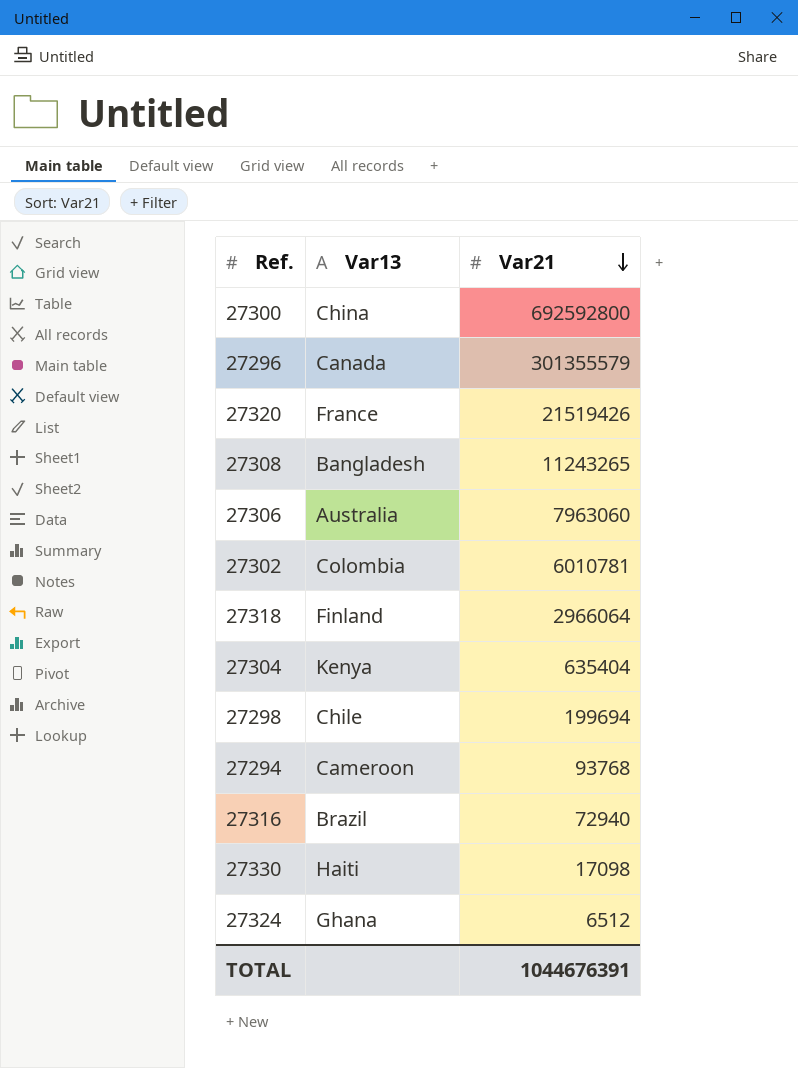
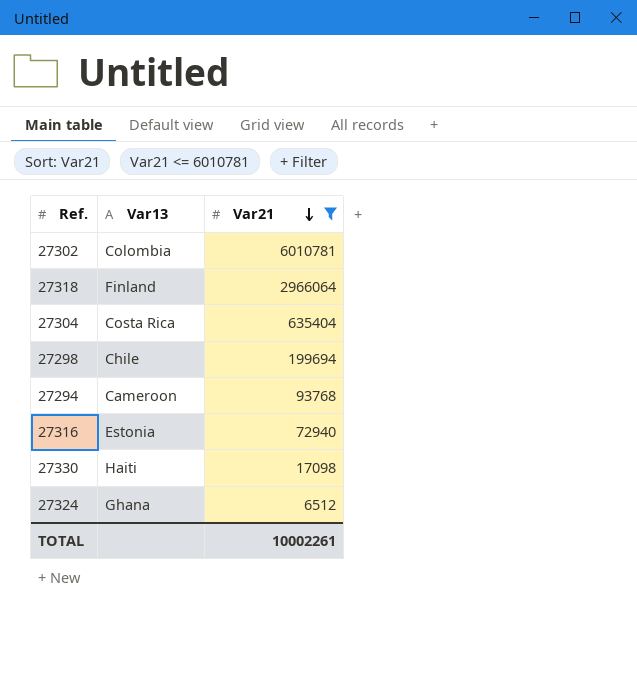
filter: none -> Var21 <= 6010781
27304 | Var13: Kenya -> Costa Rica
27316 | Var13: Brazil -> Estonia
TOTAL | Var21: 1044676391 -> 10002261

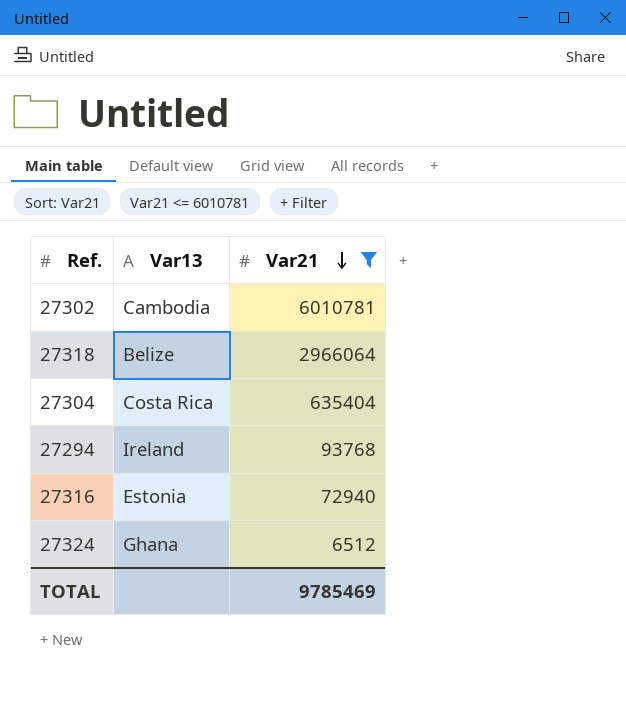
row 27298: Chile | 199694 -> none
row 27330: Haiti | 17098 -> none
27302 | Var13: Colombia -> Cambodia
27318 | Var13: Finland -> Belize
27294 | Var13: Cameroon -> Ireland
TOTAL | Var21: 10002261 -> 9785469

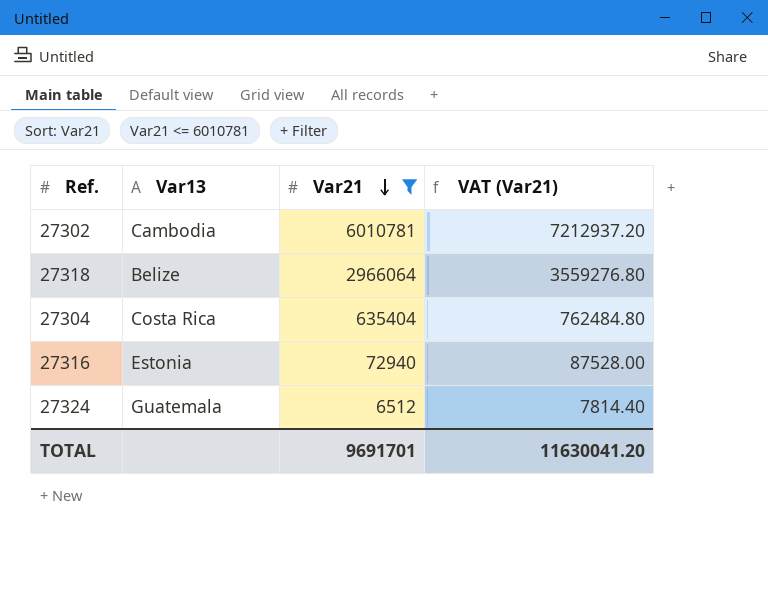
column VAT (Var21) | formula: none -> [Var21] * 1.2
row 27294: Ireland | 93768 -> none
27324 | Var13: Ghana -> Guatemala
TOTAL | Var21: 9785469 -> 9691701

